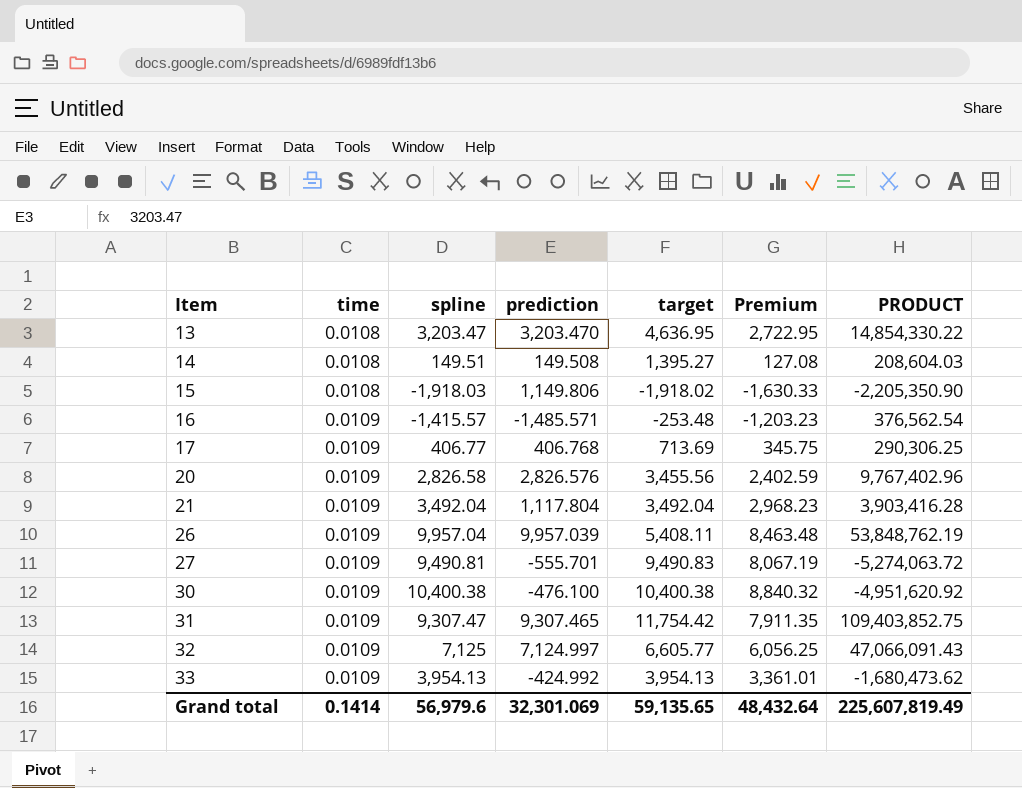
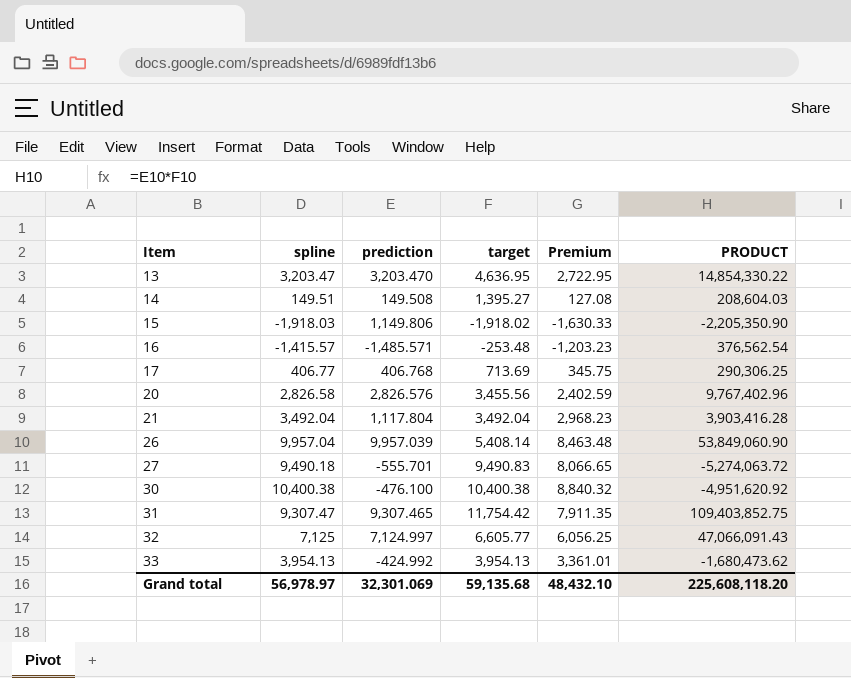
column time | position: 2 -> none
26 | target: 5,408.11 -> 5,408.14
26 | PRODUCT: 53,848,762.19 -> 53,849,060.90
27 | spline: 9,490.81 -> 9,490.18
27 | Premium: 8,067.19 -> 8,066.65
Grand total | spline: 56,979.6 -> 56,978.97
Grand total | target: 59,135.65 -> 59,135.68
Grand total | Premium: 48,432.64 -> 48,432.10
Grand total | PRODUCT: 225,607,819.49 -> 225,608,118.20

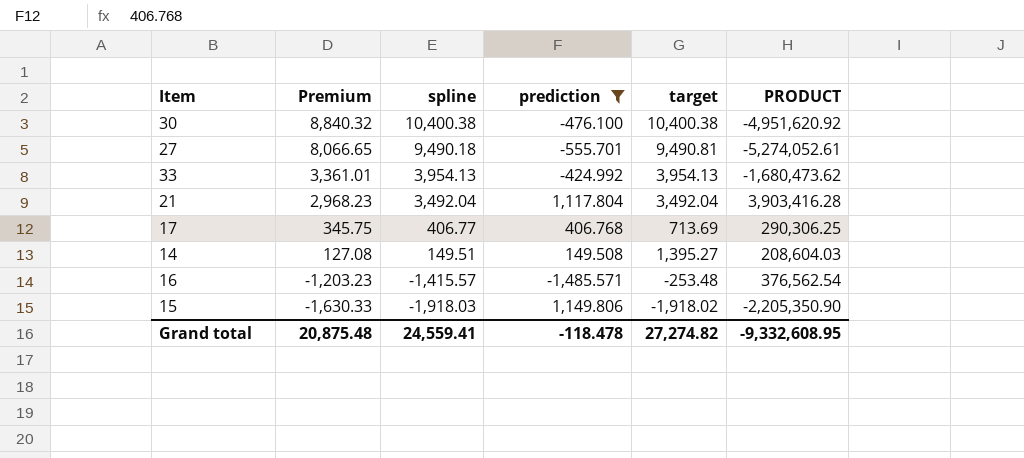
filter: none -> prediction <= 1,149.806
row order: Item ascending -> Premium descending
column Premium | position: 5 -> 2
27 | target: 9,490.83 -> 9,490.81
27 | PRODUCT: -5,274,063.72 -> -5,274,052.61
Grand total | Premium: 48,432.10 -> 20,875.48
Grand total | spline: 56,978.97 -> 24,559.41
Grand total | prediction: 32,301.069 -> -118.478
Grand total | target: 59,135.68 -> 27,274.82
Grand total | PRODUCT: 225,608,118.20 -> -9,332,608.95

